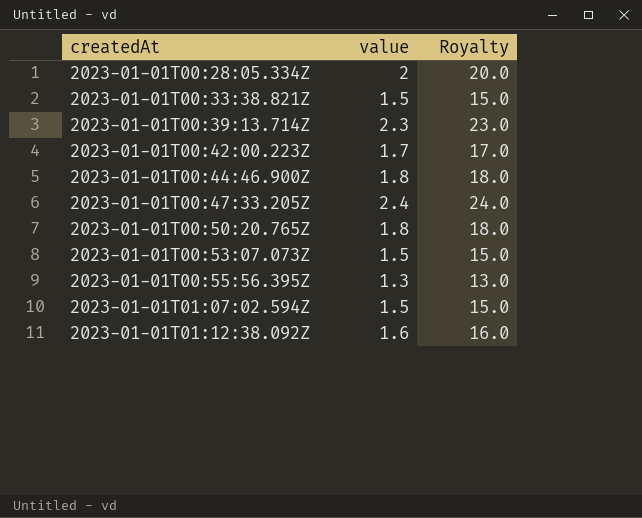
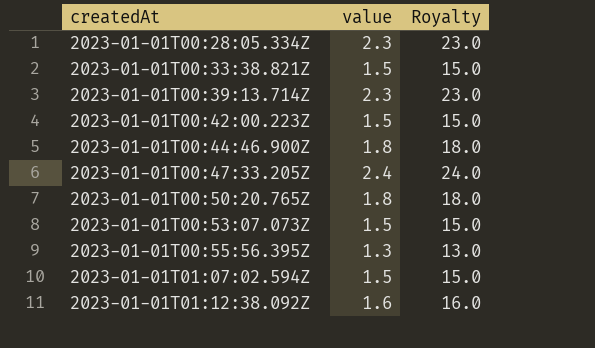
2023-01-01T00:28:05.334Z | value: 2 -> 2.3
2023-01-01T00:28:05.334Z | Royalty: 20.0 -> 23.0
2023-01-01T00:42:00.223Z | value: 1.7 -> 1.5
2023-01-01T00:42:00.223Z | Royalty: 17.0 -> 15.0

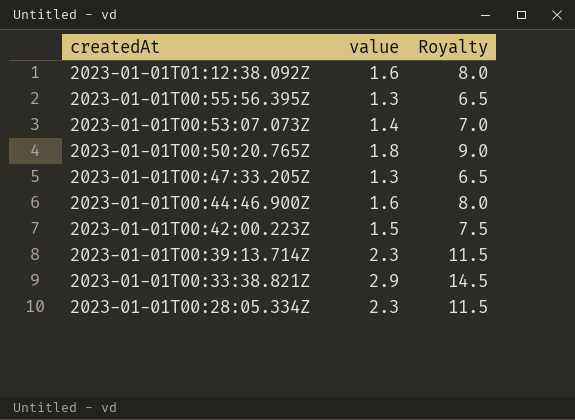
row order: createdAt ascending -> createdAt descending
column Royalty | formula: [value] * 10 -> [value] * 5
row 2023-01-01T01:07:02.594Z: 1.5 | 15.0 -> none
2023-01-01T00:53:07.073Z | value: 1.5 -> 1.4
2023-01-01T00:47:33.205Z | value: 2.4 -> 1.3
2023-01-01T00:44:46.900Z | value: 1.8 -> 1.6
2023-01-01T00:33:38.821Z | value: 1.5 -> 2.9

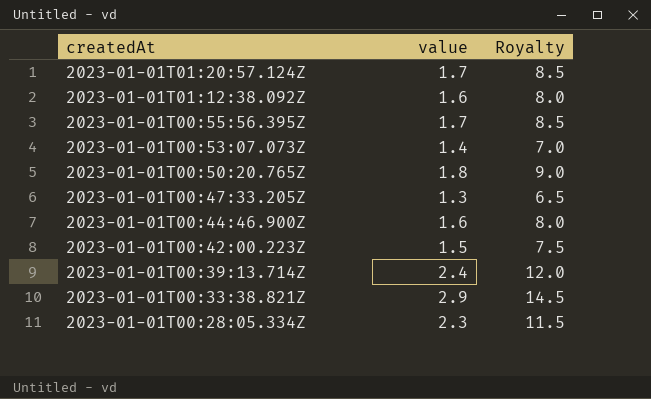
row 2023-01-01T01:20:57.124Z: none -> 1.7 | 8.5
2023-01-01T00:55:56.395Z | value: 1.3 -> 1.7
2023-01-01T00:55:56.395Z | Royalty: 6.5 -> 8.5
2023-01-01T00:39:13.714Z | value: 2.3 -> 2.4
2023-01-01T00:39:13.714Z | Royalty: 11.5 -> 12.0

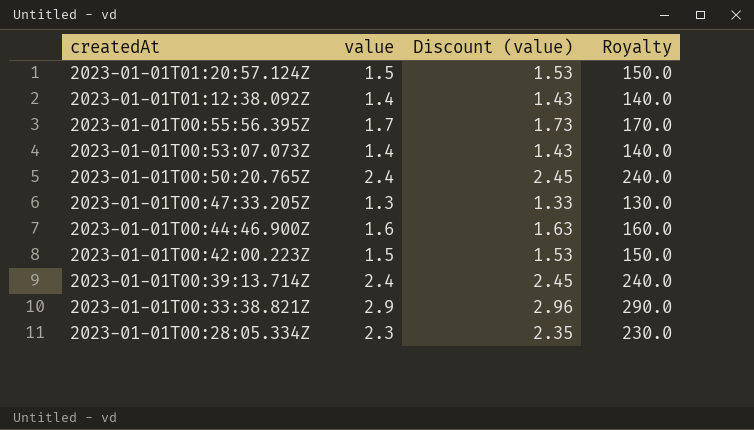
column Discount (value) | formula: none -> [value] * 1.02
column Royalty | formula: [value] * 5 -> [value] * 100
2023-01-01T01:20:57.124Z | value: 1.7 -> 1.5
2023-01-01T01:12:38.092Z | value: 1.6 -> 1.4
2023-01-01T00:50:20.765Z | value: 1.8 -> 2.4

